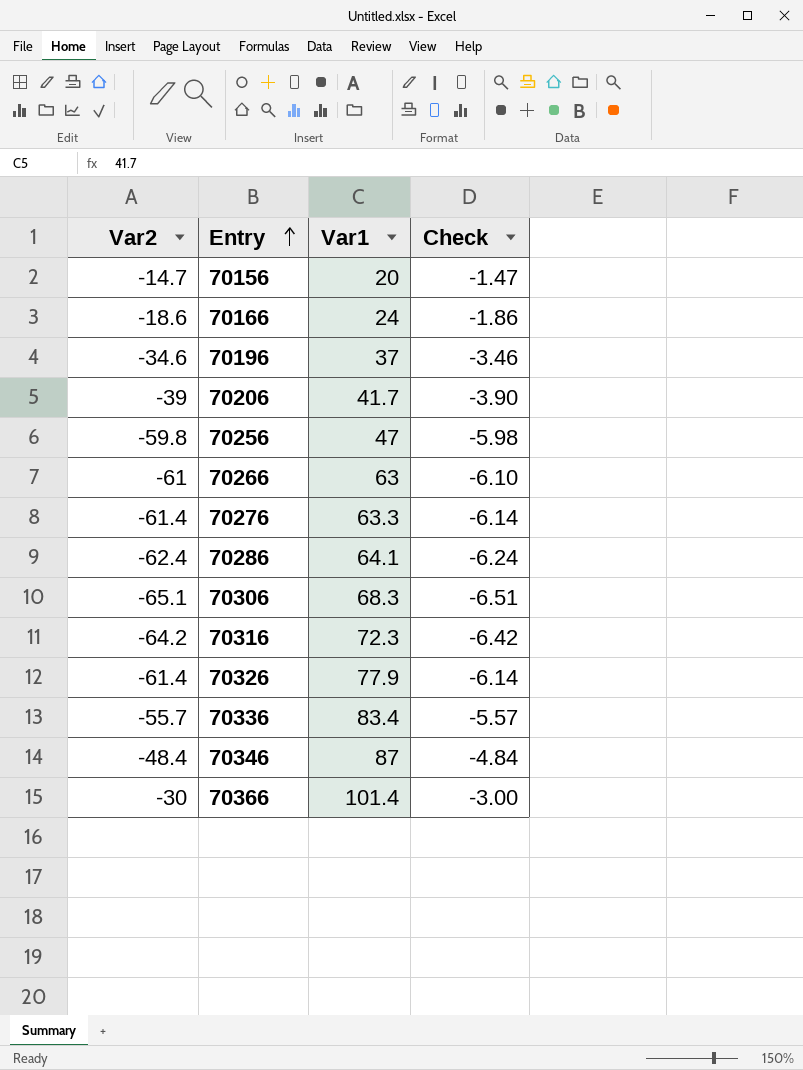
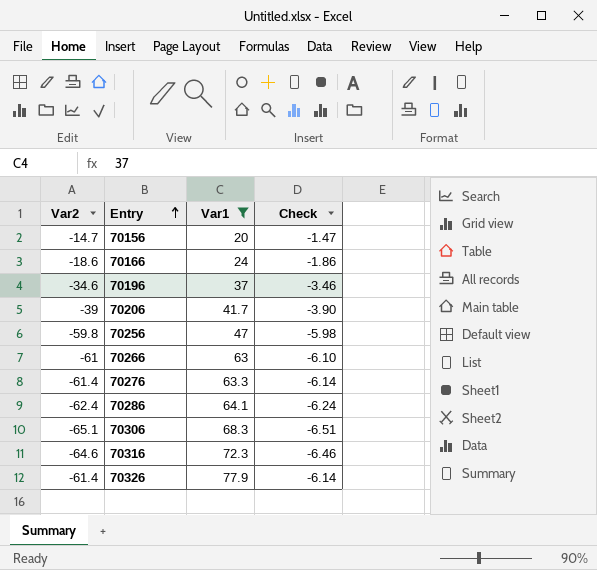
filter: none -> Var1 <= 77.9
70316 | Var2: -64.2 -> -64.6
70316 | Check: -6.42 -> -6.46

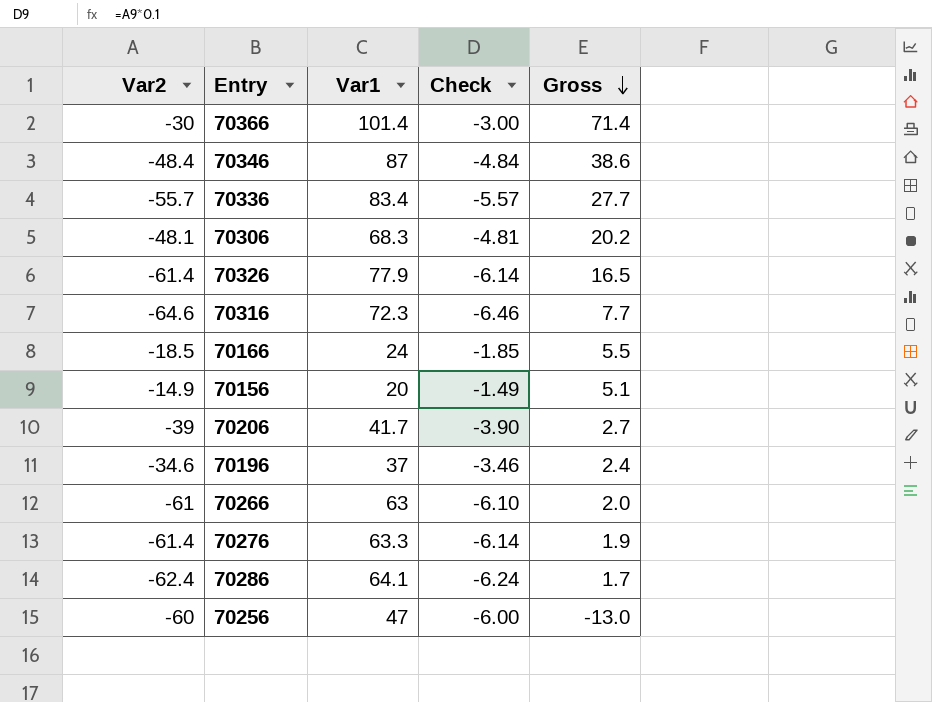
filter: Var1 <= 77.9 -> none
row order: Entry ascending -> Gross descending
column Gross | formula: none -> [Var2] + [Var1]
70306 | Var2: -65.1 -> -48.1
70306 | Check: -6.51 -> -4.81
70166 | Var2: -18.6 -> -18.5
70166 | Check: -1.86 -> -1.85
70156 | Var2: -14.7 -> -14.9
70156 | Check: -1.47 -> -1.49
70256 | Var2: -59.8 -> -60
70256 | Check: -5.98 -> -6.00

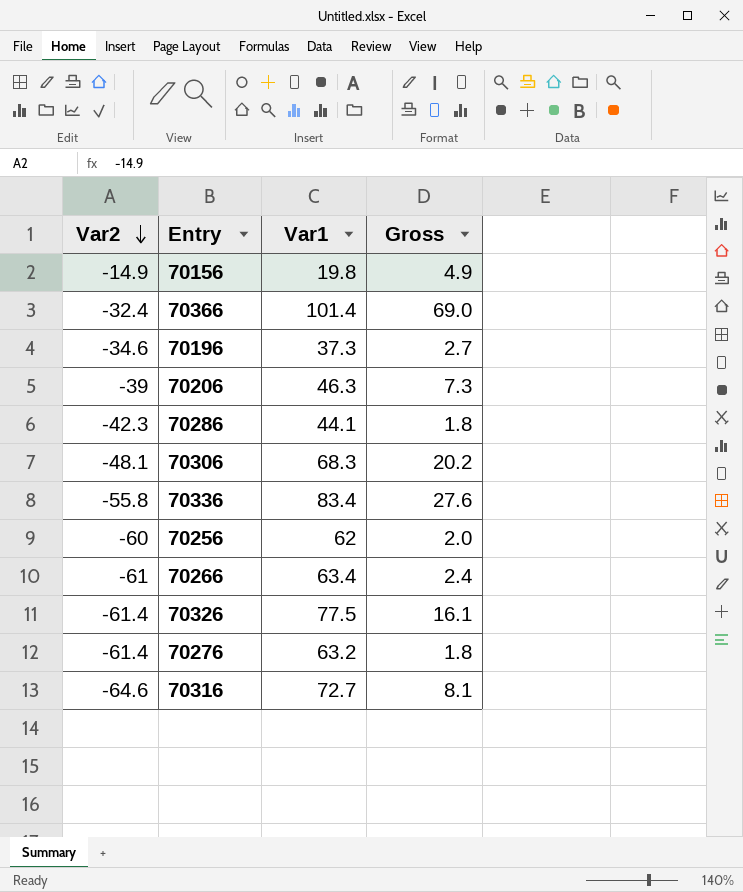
row order: Gross descending -> Var2 descending
column Check | formula: [Var2] * 0.1 -> none
row 70346: -48.4 | 87 | -4.84 | 38.6 -> none
row 70166: -18.5 | 24 | -1.85 | 5.5 -> none
70156 | Var1: 20 -> 19.8
70156 | Gross: 5.1 -> 4.9
70366 | Var2: -30 -> -32.4
70366 | Gross: 71.4 -> 69.0
70196 | Var1: 37 -> 37.3
70196 | Gross: 2.4 -> 2.7
70206 | Var1: 41.7 -> 46.3
70206 | Gross: 2.7 -> 7.3
70286 | Var2: -62.4 -> -42.3
70286 | Var1: 64.1 -> 44.1
70286 | Gross: 1.7 -> 1.8
70336 | Var2: -55.7 -> -55.8
70336 | Gross: 27.7 -> 27.6
70256 | Var1: 47 -> 62
70256 | Gross: -13.0 -> 2.0
70266 | Var1: 63 -> 63.4
70266 | Gross: 2.0 -> 2.4
70326 | Var1: 77.9 -> 77.5
70326 | Gross: 16.5 -> 16.1
70276 | Var1: 63.3 -> 63.2
70276 | Gross: 1.9 -> 1.8
70316 | Var1: 72.3 -> 72.7
70316 | Gross: 7.7 -> 8.1

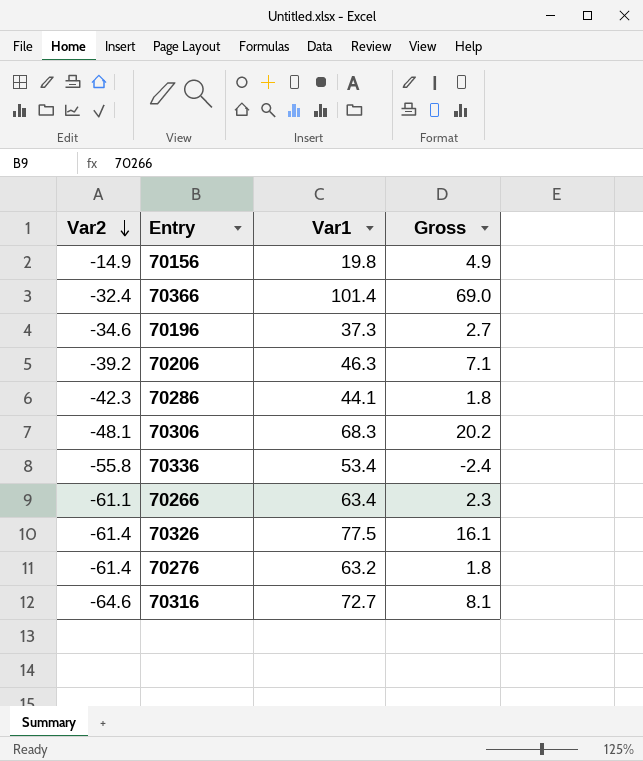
row 70256: -60 | 62 | 2.0 -> none
70206 | Var2: -39 -> -39.2
70206 | Gross: 7.3 -> 7.1
70336 | Var1: 83.4 -> 53.4
70336 | Gross: 27.6 -> -2.4
70266 | Var2: -61 -> -61.1
70266 | Gross: 2.4 -> 2.3

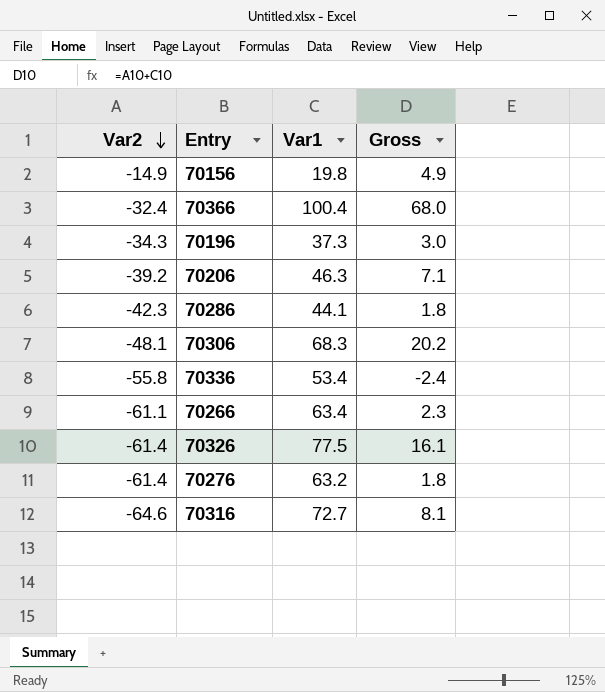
70366 | Var1: 101.4 -> 100.4
70366 | Gross: 69.0 -> 68.0
70196 | Var2: -34.6 -> -34.3
70196 | Gross: 2.7 -> 3.0

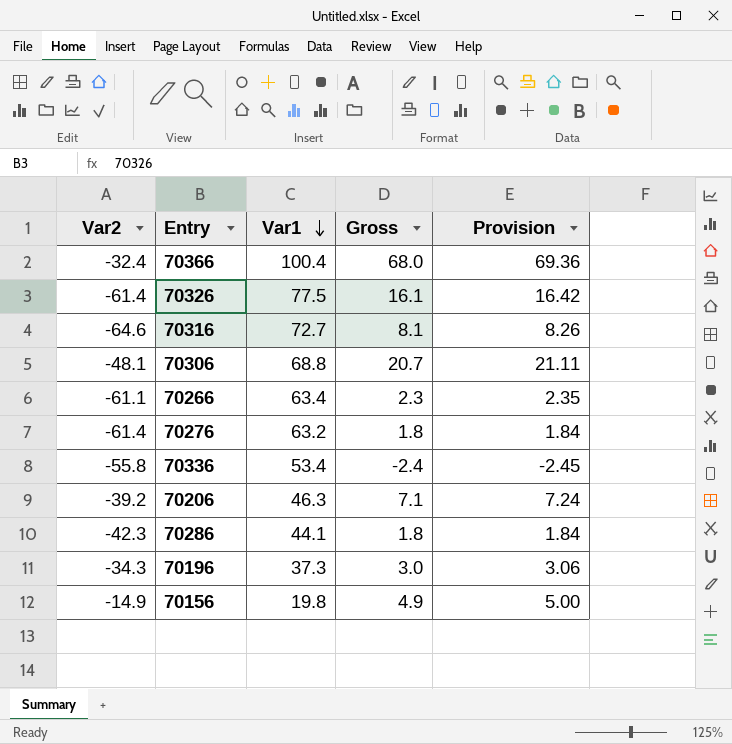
row order: Var2 descending -> Var1 descending
column Provision | formula: none -> [Gross] * 1.02
70306 | Var1: 68.3 -> 68.8
70306 | Gross: 20.2 -> 20.7

